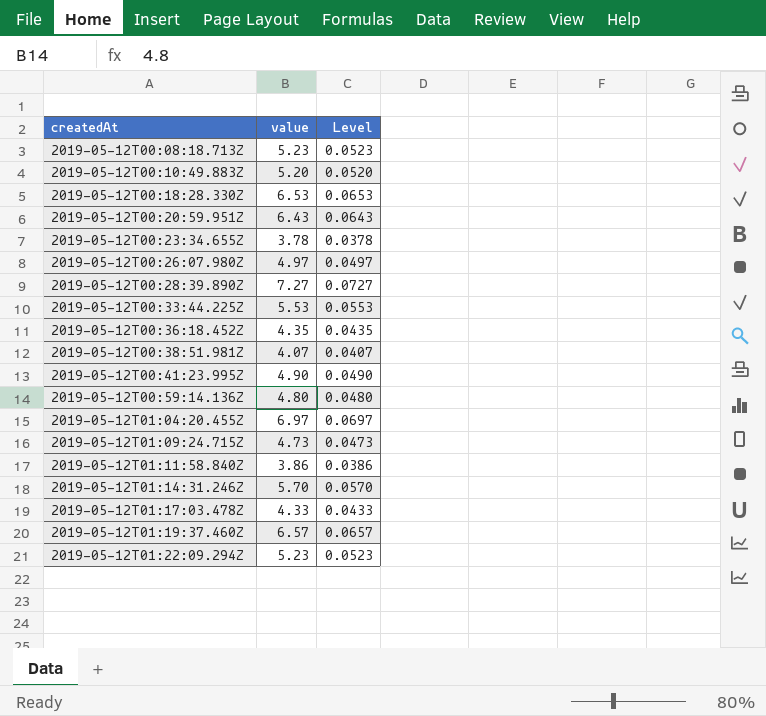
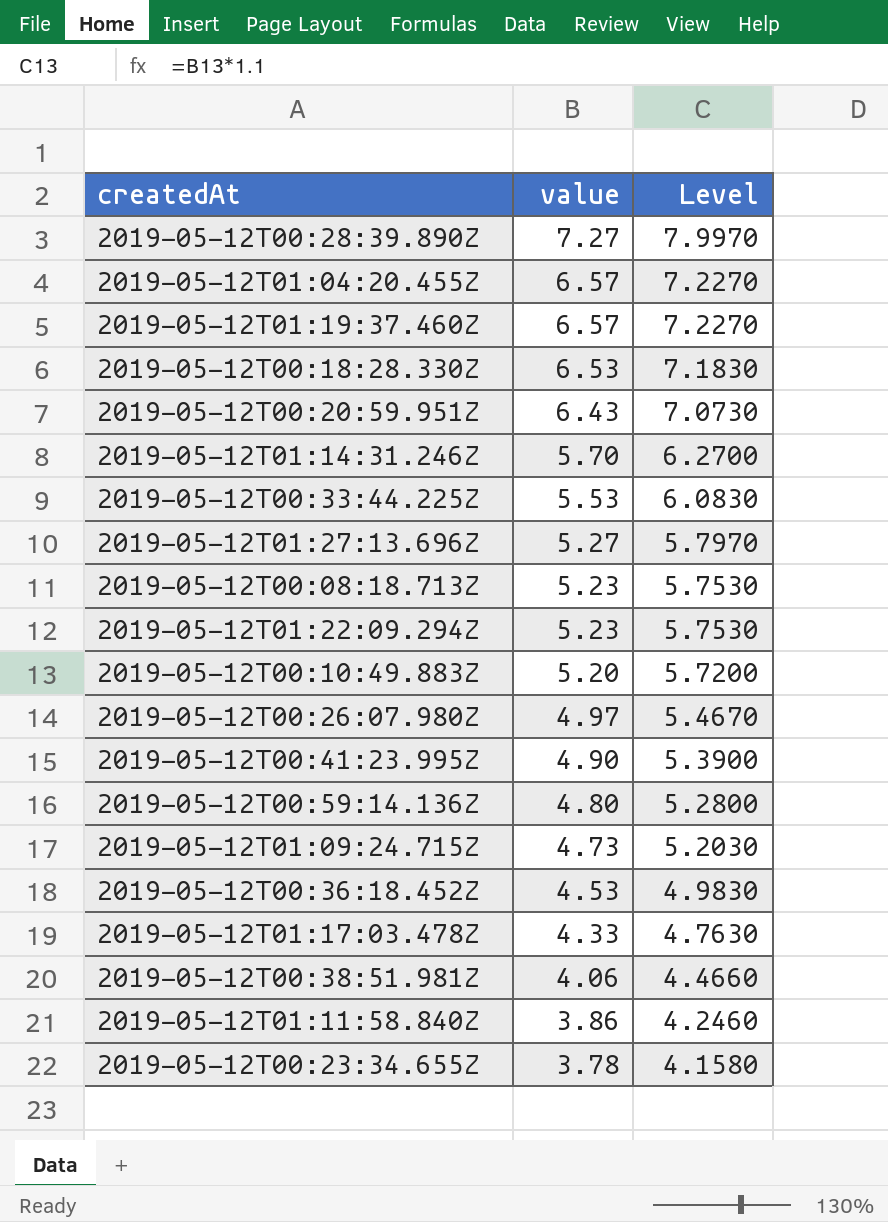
row order: createdAt ascending -> value descending
column Level | formula: [value] * 0.01 -> [value] * 1.1
2019-05-12T01:04:20.455Z | value: 6.97 -> 6.57
row 2019-05-12T01:27:13.696Z: none -> 5.27 | 5.7970
2019-05-12T00:36:18.452Z | value: 4.35 -> 4.53
2019-05-12T00:38:51.981Z | value: 4.07 -> 4.06

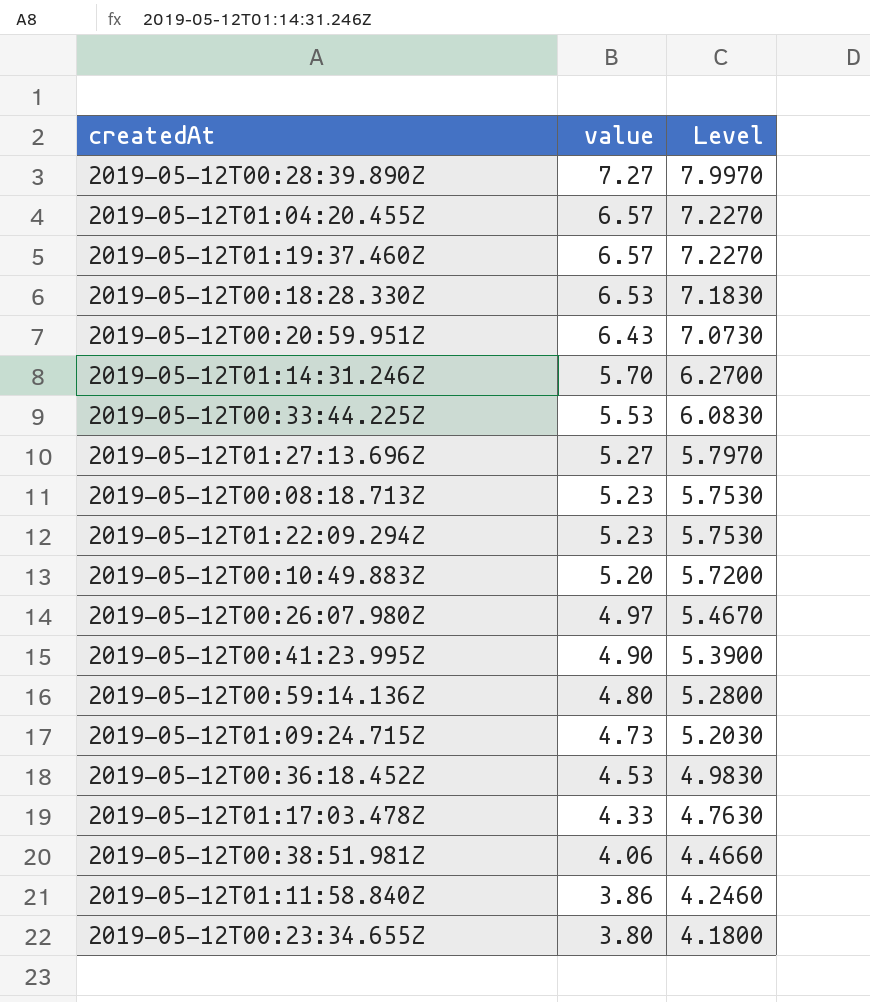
2019-05-12T00:23:34.655Z | value: 3.78 -> 3.80
2019-05-12T00:23:34.655Z | Level: 4.1580 -> 4.1800

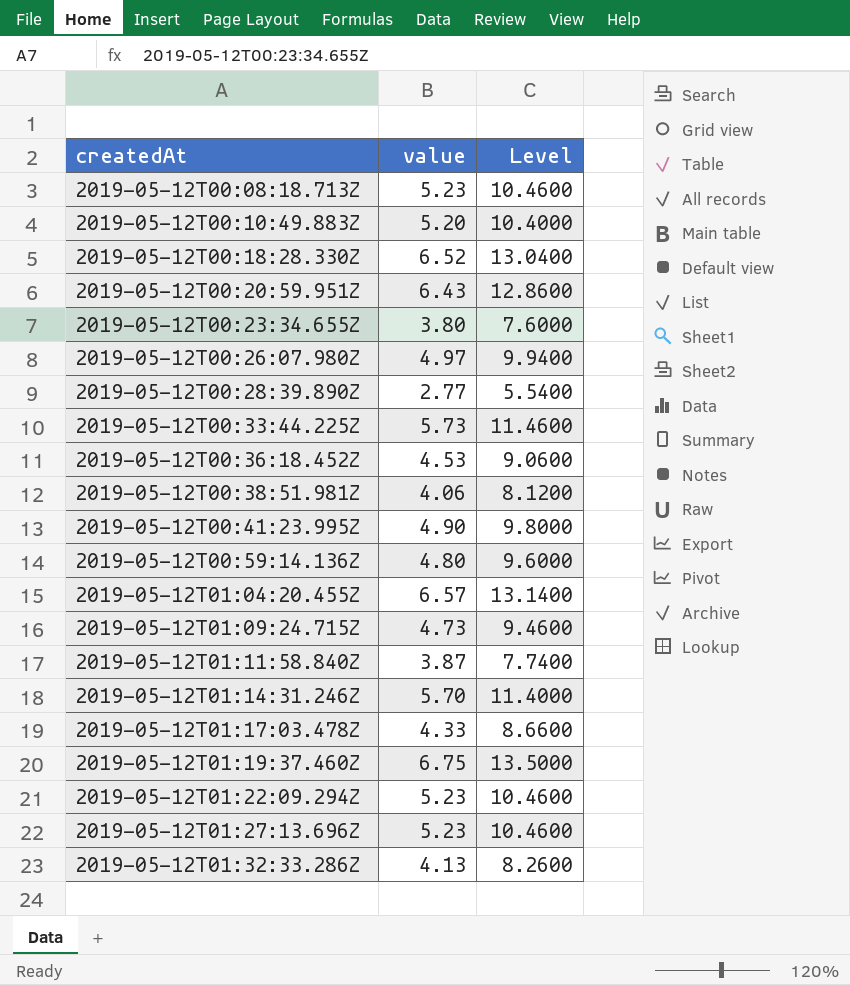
row order: value descending -> createdAt ascending
column Level | formula: [value] * 1.1 -> [value] * 2
2019-05-12T00:18:28.330Z | value: 6.53 -> 6.52
2019-05-12T00:28:39.890Z | value: 7.27 -> 2.77
2019-05-12T00:33:44.225Z | value: 5.53 -> 5.73
2019-05-12T01:11:58.840Z | value: 3.86 -> 3.87
2019-05-12T01:19:37.460Z | value: 6.57 -> 6.75
2019-05-12T01:27:13.696Z | value: 5.27 -> 5.23
row 2019-05-12T01:32:33.286Z: none -> 4.13 | 8.2600

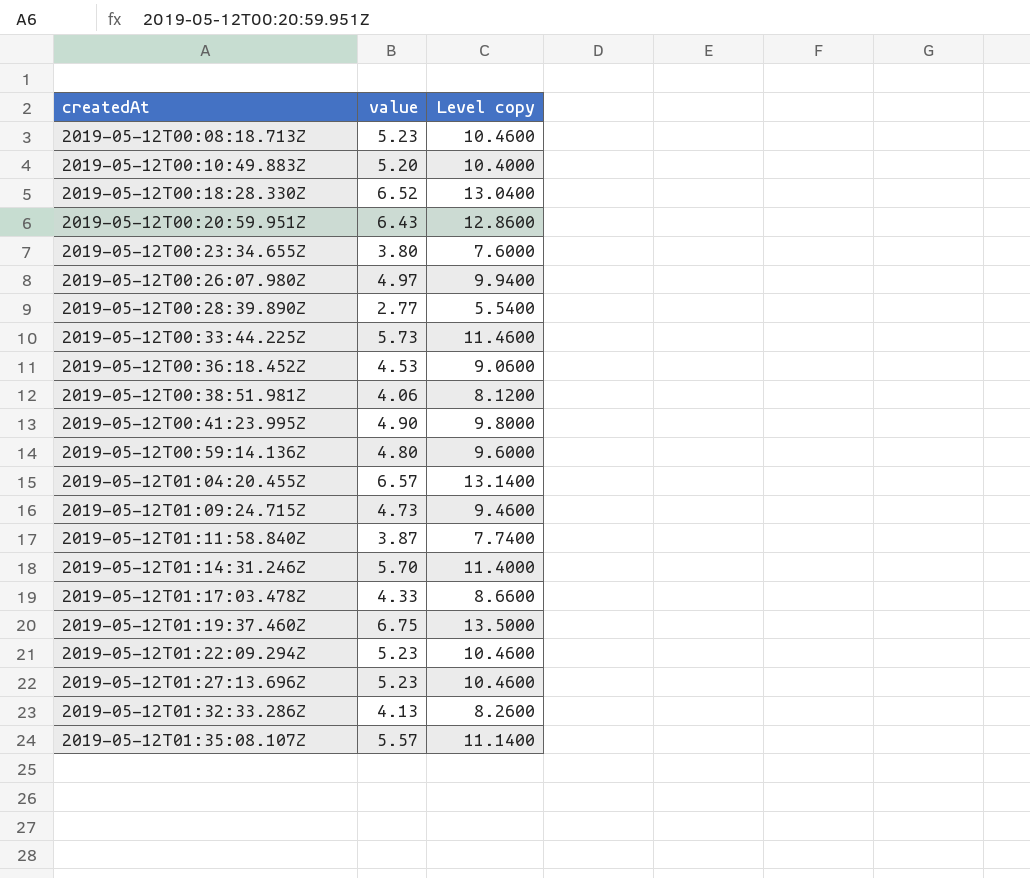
column name: Level -> Level copy
row 2019-05-12T01:35:08.107Z: none -> 5.57 | 11.1400

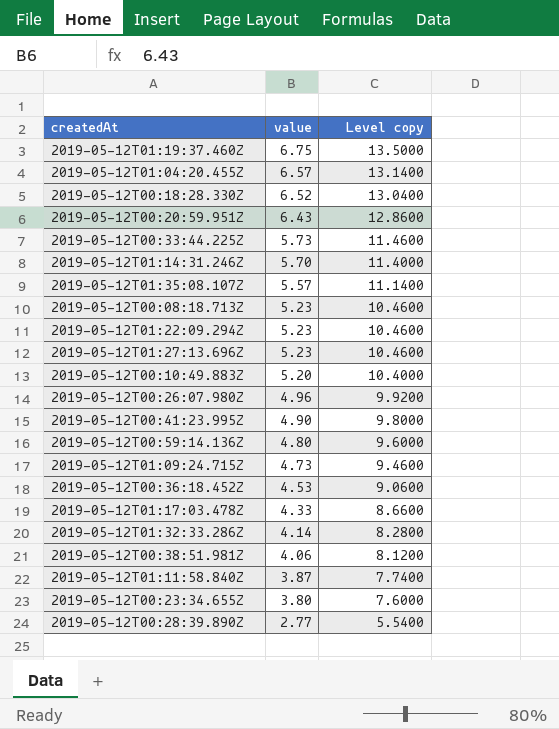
row order: createdAt ascending -> value descending
2019-05-12T00:26:07.980Z | value: 4.97 -> 4.96
2019-05-12T00:26:07.980Z | Level copy: 9.9400 -> 9.9200
2019-05-12T01:32:33.286Z | value: 4.13 -> 4.14
2019-05-12T01:32:33.286Z | Level copy: 8.2600 -> 8.2800

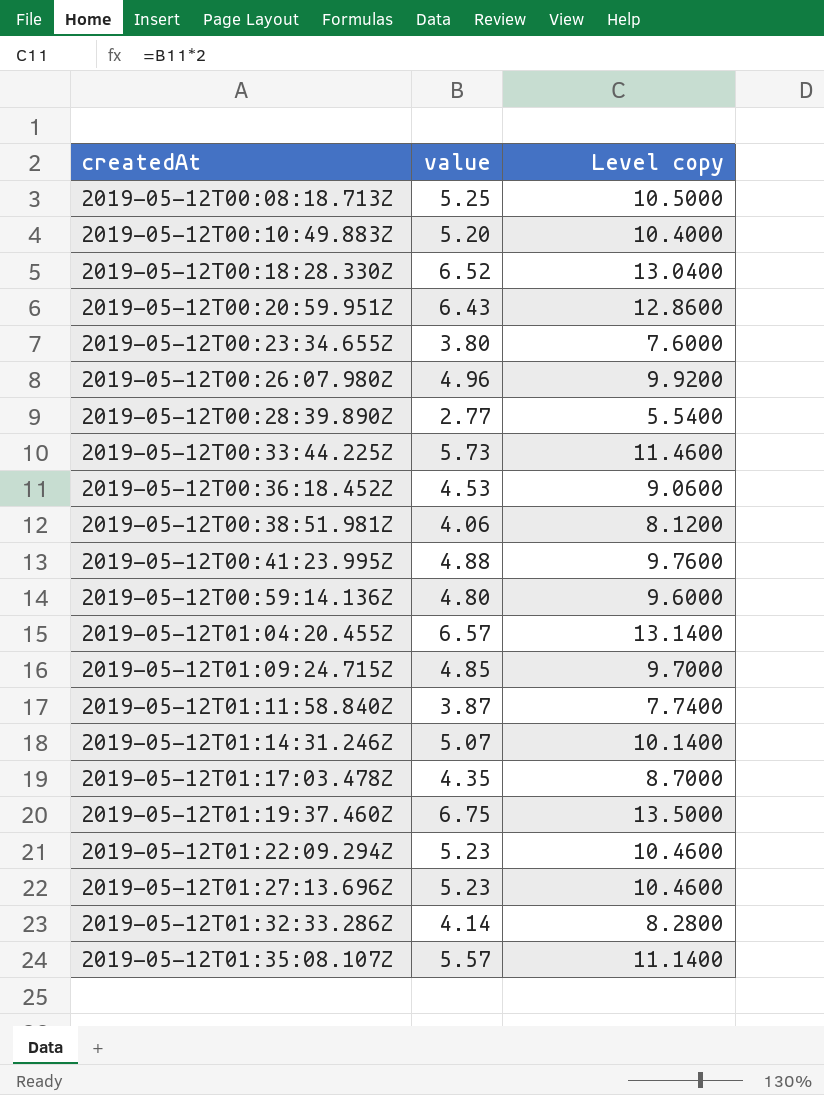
row order: value descending -> createdAt ascending
2019-05-12T00:08:18.713Z | value: 5.23 -> 5.25
2019-05-12T00:08:18.713Z | Level copy: 10.4600 -> 10.5000
2019-05-12T00:41:23.995Z | value: 4.90 -> 4.88
2019-05-12T00:41:23.995Z | Level copy: 9.8000 -> 9.7600
2019-05-12T01:09:24.715Z | value: 4.73 -> 4.85
2019-05-12T01:09:24.715Z | Level copy: 9.4600 -> 9.7000
2019-05-12T01:14:31.246Z | value: 5.70 -> 5.07
2019-05-12T01:14:31.246Z | Level copy: 11.4000 -> 10.1400
2019-05-12T01:17:03.478Z | value: 4.33 -> 4.35
2019-05-12T01:17:03.478Z | Level copy: 8.6600 -> 8.7000

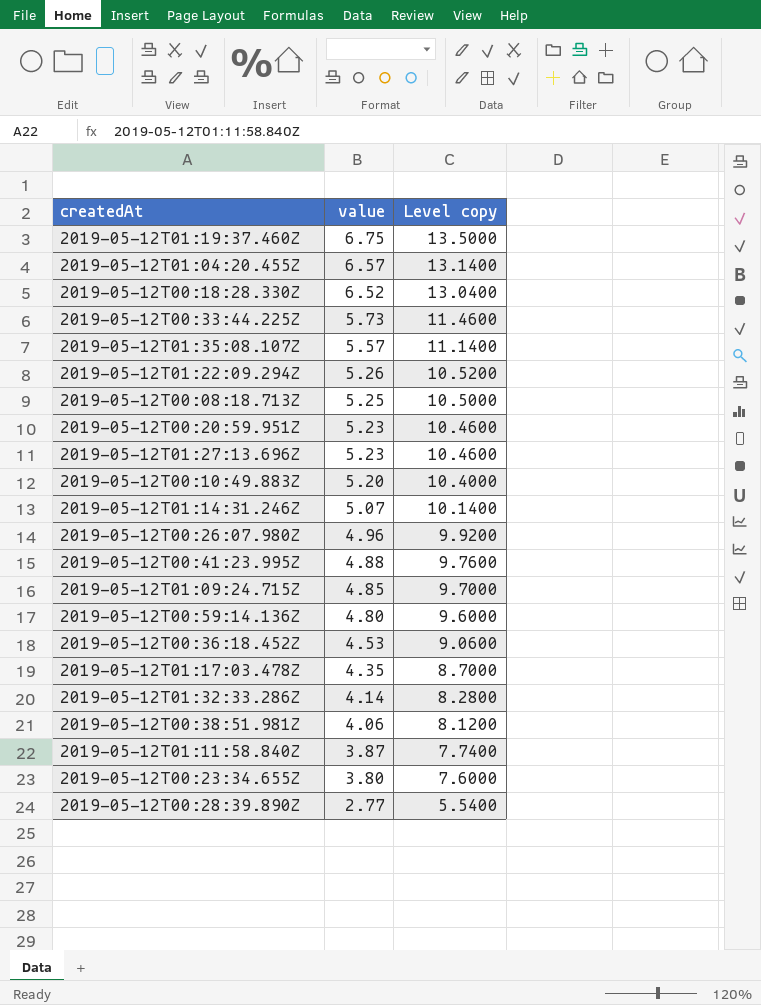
row order: createdAt ascending -> value descending
2019-05-12T01:22:09.294Z | value: 5.23 -> 5.26
2019-05-12T01:22:09.294Z | Level copy: 10.4600 -> 10.5200
2019-05-12T00:20:59.951Z | value: 6.43 -> 5.23
2019-05-12T00:20:59.951Z | Level copy: 12.8600 -> 10.4600

